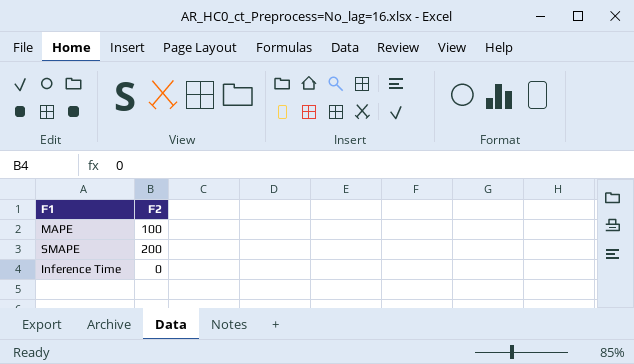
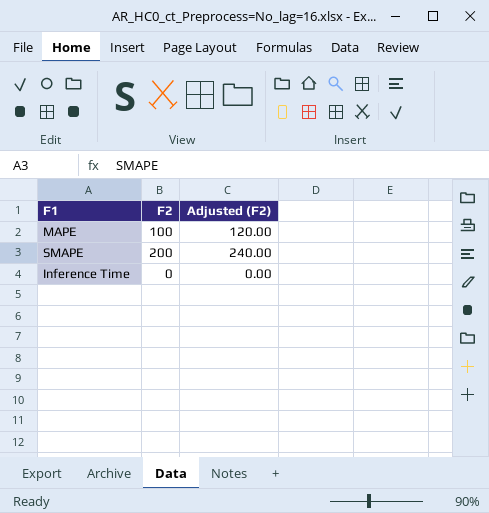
column Adjusted (F2) | formula: none -> [F2] * 1.2

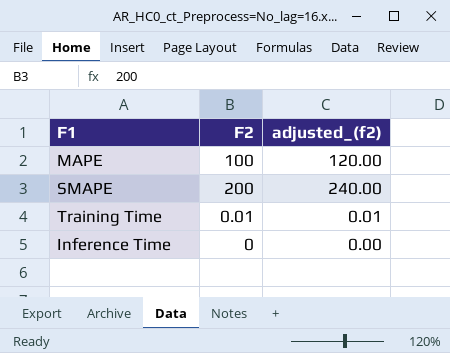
column name: Adjusted (F2) -> adjusted_(f2)
row Training Time: none -> 0.01 | 0.01

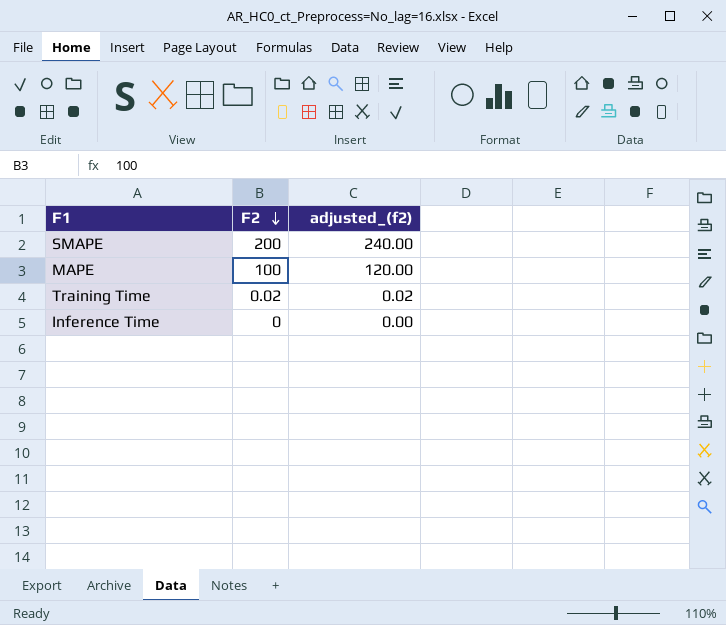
row order: none -> F2 descending
Training Time | F2: 0.01 -> 0.02
Training Time | adjusted_(f2): 0.01 -> 0.02

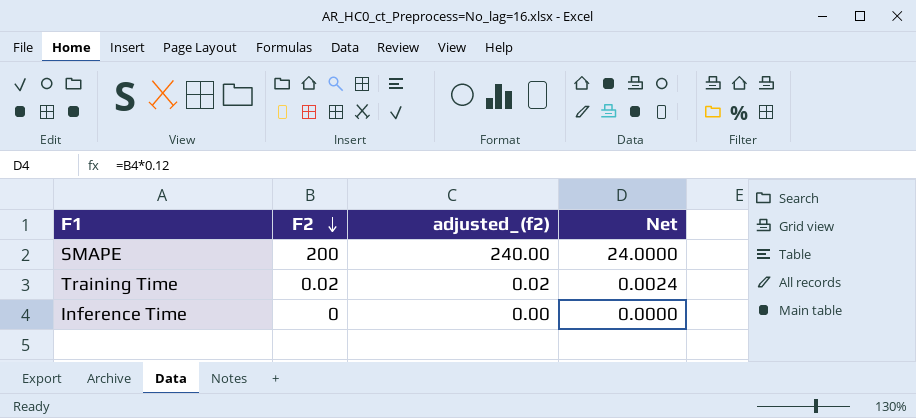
column Net | formula: none -> [F2] * 0.12
row MAPE: 100 | 120.00 -> none

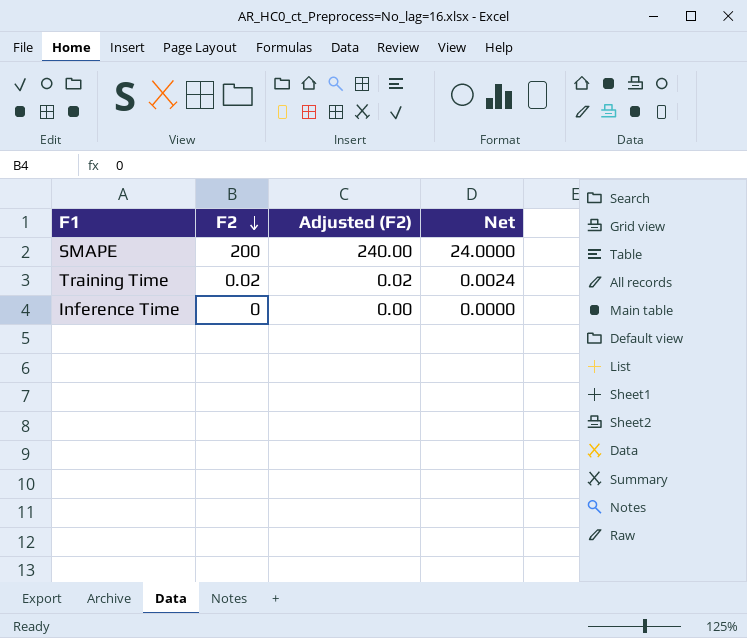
column name: adjusted_(f2) -> Adjusted (F2)

